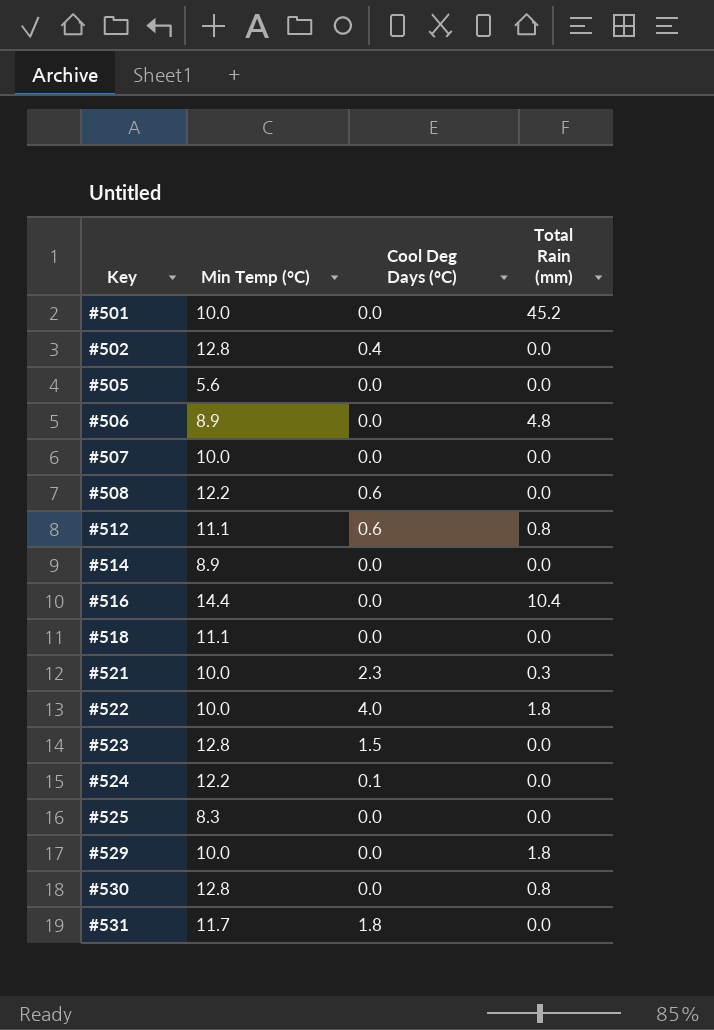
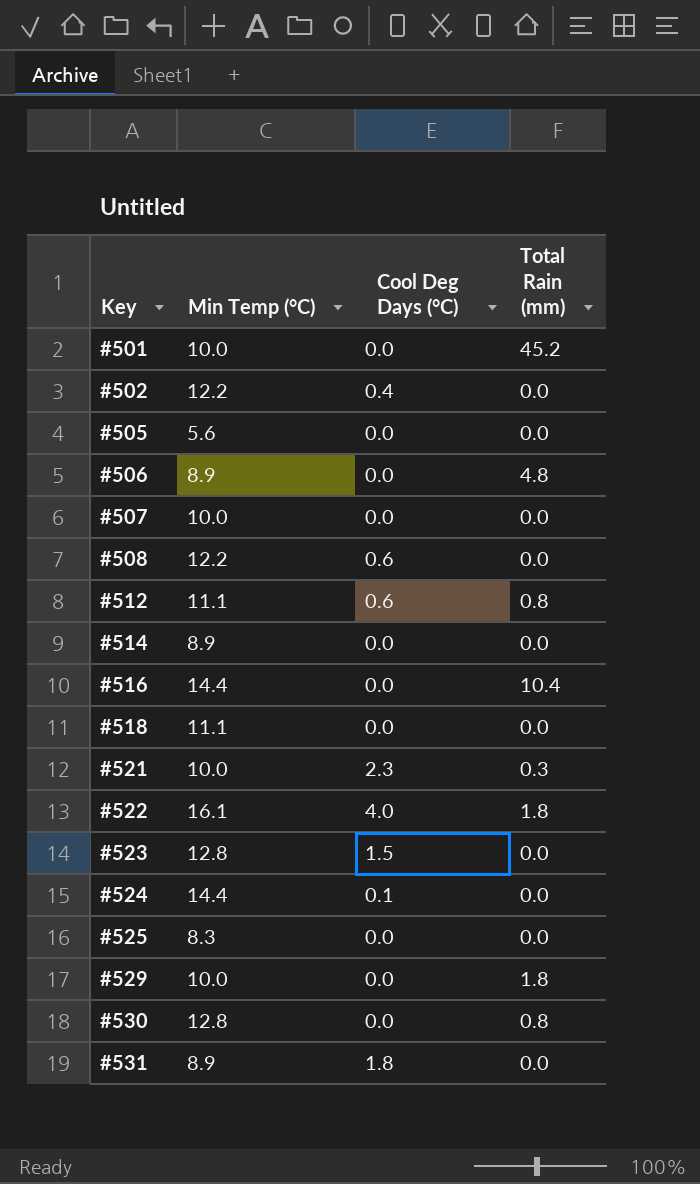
#502 | Min Temp (°C): 12.8 -> 12.2
#522 | Min Temp (°C): 10.0 -> 16.1
#524 | Min Temp (°C): 12.2 -> 14.4
#531 | Min Temp (°C): 11.7 -> 8.9

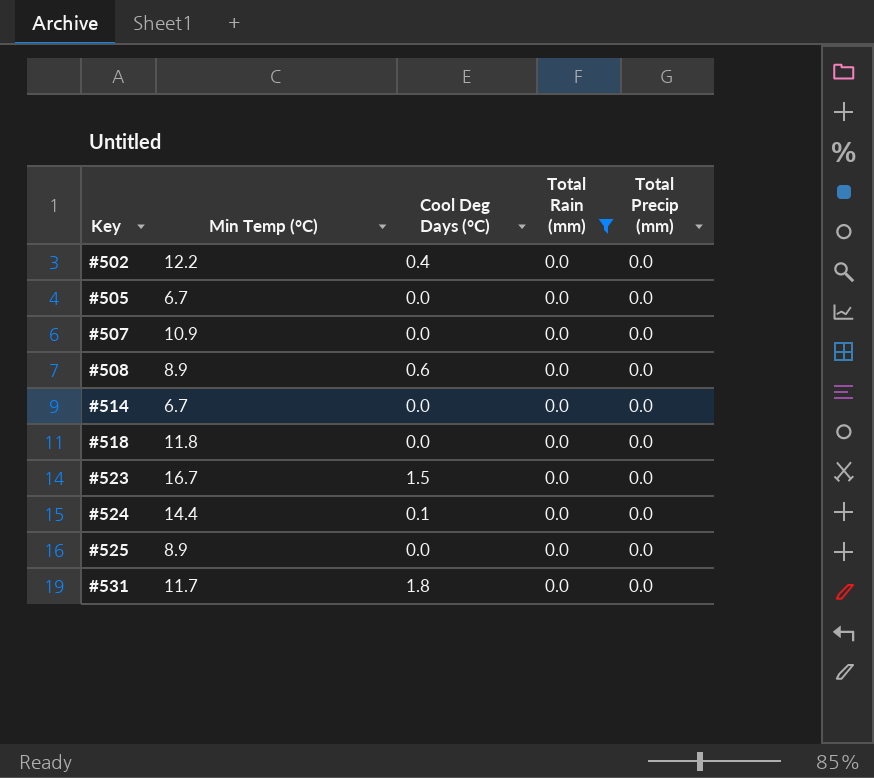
filter: none -> Total Rain (mm) = 0.0
column Total Precip (mm) | position: none -> 5
#505 | Min Temp (°C): 5.6 -> 6.7
#507 | Min Temp (°C): 10.0 -> 10.9
#508 | Min Temp (°C): 12.2 -> 8.9
#514 | Min Temp (°C): 8.9 -> 6.7
#518 | Min Temp (°C): 11.1 -> 11.8
#523 | Min Temp (°C): 12.8 -> 16.7
#525 | Min Temp (°C): 8.3 -> 8.9
#531 | Min Temp (°C): 8.9 -> 11.7

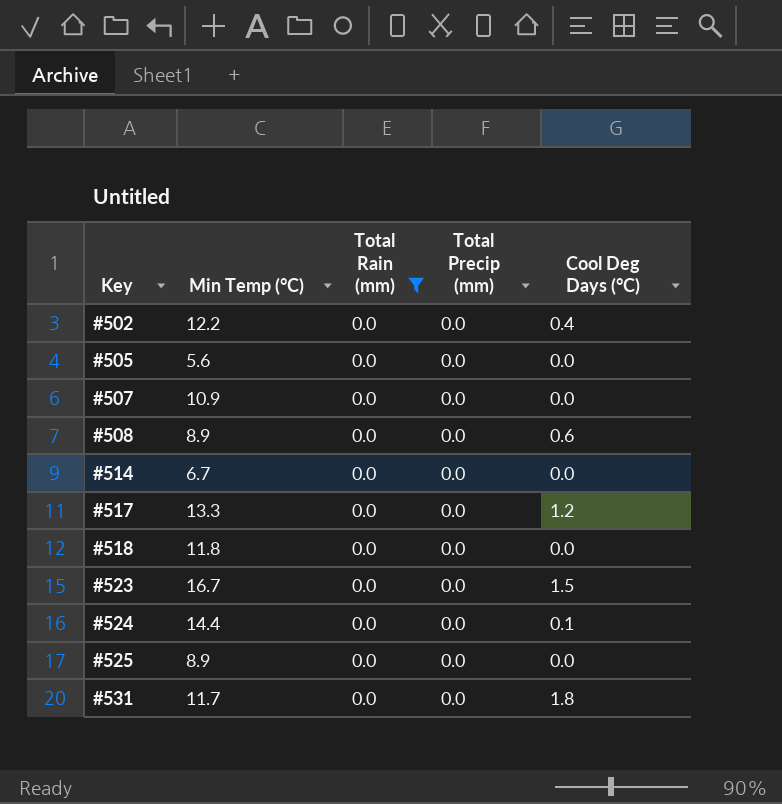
column Cool Deg Days (°C) | position: 3 -> 5
#505 | Min Temp (°C): 6.7 -> 5.6
row #517: none -> 13.3 | 0.0 | 0.0 | 1.2

